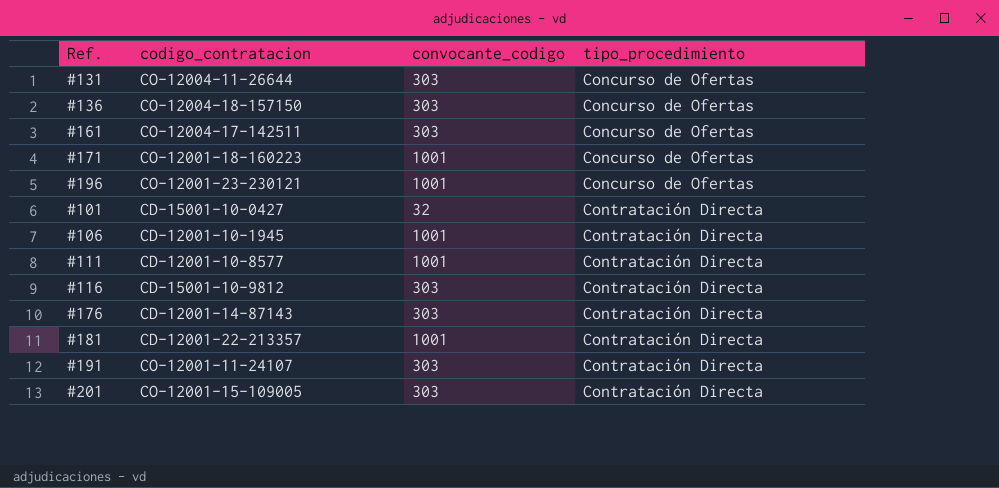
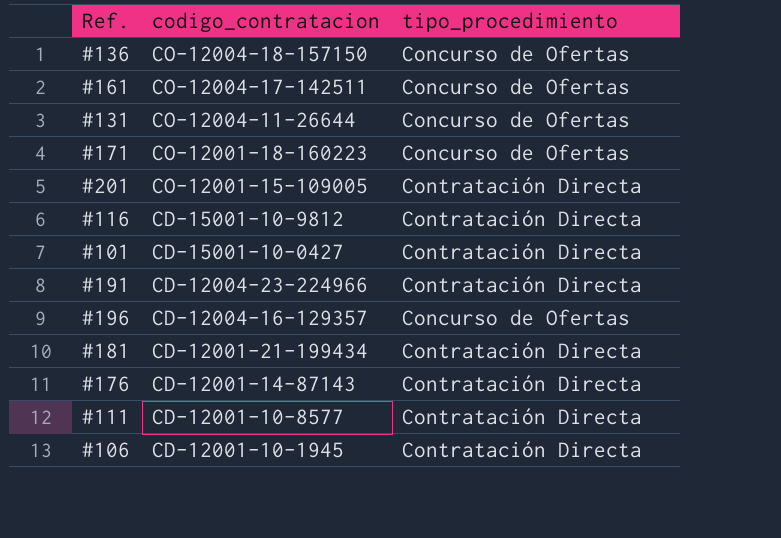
row order: tipo_procedimiento ascending -> codigo_contratacion descending
column convocante_codigo | position: 3 -> none
#191 | codigo_contratacion: CO-12001-11-24107 -> CD-12004-23-224966
#196 | codigo_contratacion: CO-12001-23-230121 -> CD-12004-16-129357
#181 | codigo_contratacion: CD-12001-22-213357 -> CD-12001-21-199434

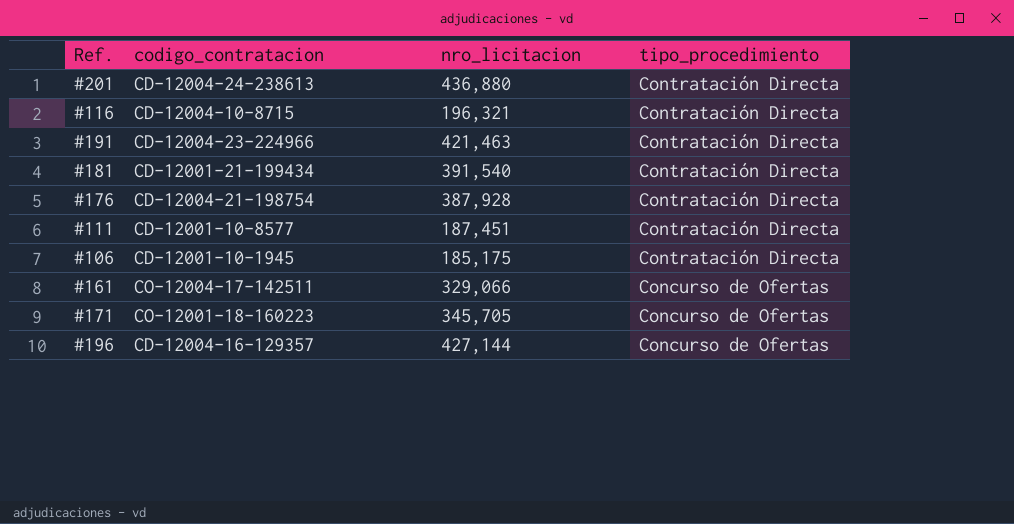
row order: codigo_contratacion descending -> tipo_procedimiento descending
column nro_licitacion | position: none -> 3
row #136: CO-12004-18-157150 | Concurso de Ofertas -> none
row #131: CO-12004-11-26644 | Concurso de Ofertas -> none
row #101: CD-15001-10-0427 | Contratación Directa -> none
#201 | codigo_contratacion: CO-12001-15-109005 -> CD-12004-24-238613
#116 | codigo_contratacion: CD-15001-10-9812 -> CD-12004-10-8715
#176 | codigo_contratacion: CD-12001-14-87143 -> CD-12004-21-198754

